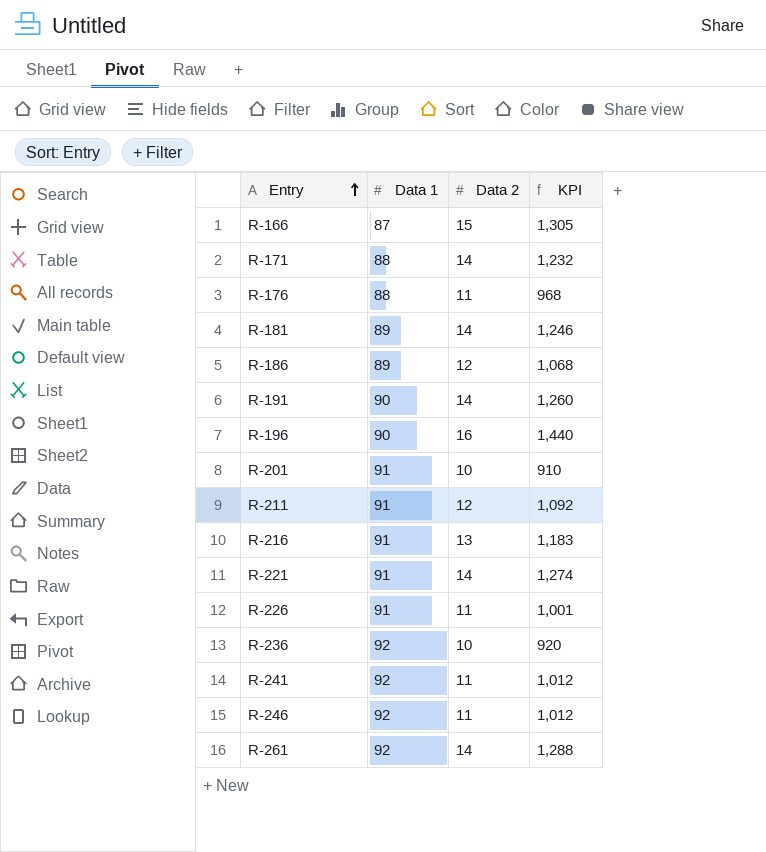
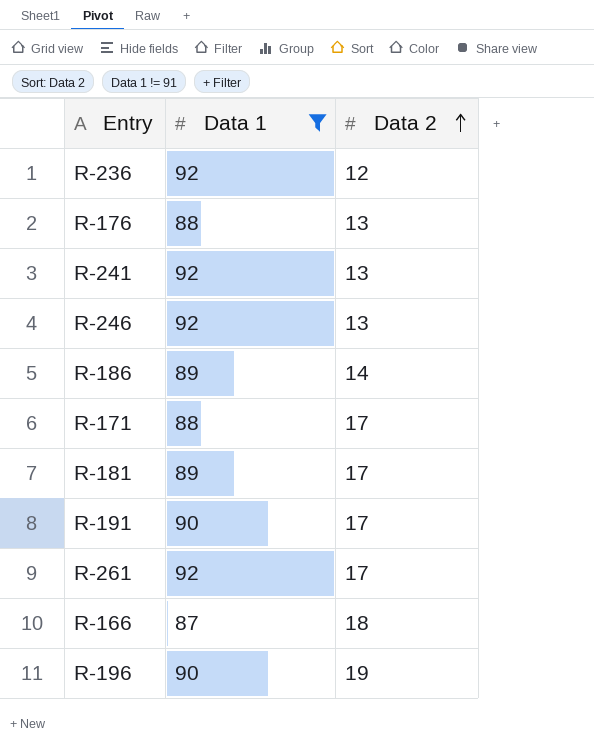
filter: none -> Data 1 != 91
row order: Entry ascending -> Data 2 ascending
column KPI | formula: [Data 1] * [Data 2] -> none
R-236 | Data 2: 10 -> 12
R-176 | Data 2: 11 -> 13
R-241 | Data 2: 11 -> 13
R-246 | Data 2: 11 -> 13
R-186 | Data 2: 12 -> 14
R-171 | Data 2: 14 -> 17
R-181 | Data 2: 14 -> 17
R-191 | Data 2: 14 -> 17
R-261 | Data 2: 14 -> 17
R-166 | Data 2: 15 -> 18
R-196 | Data 2: 16 -> 19

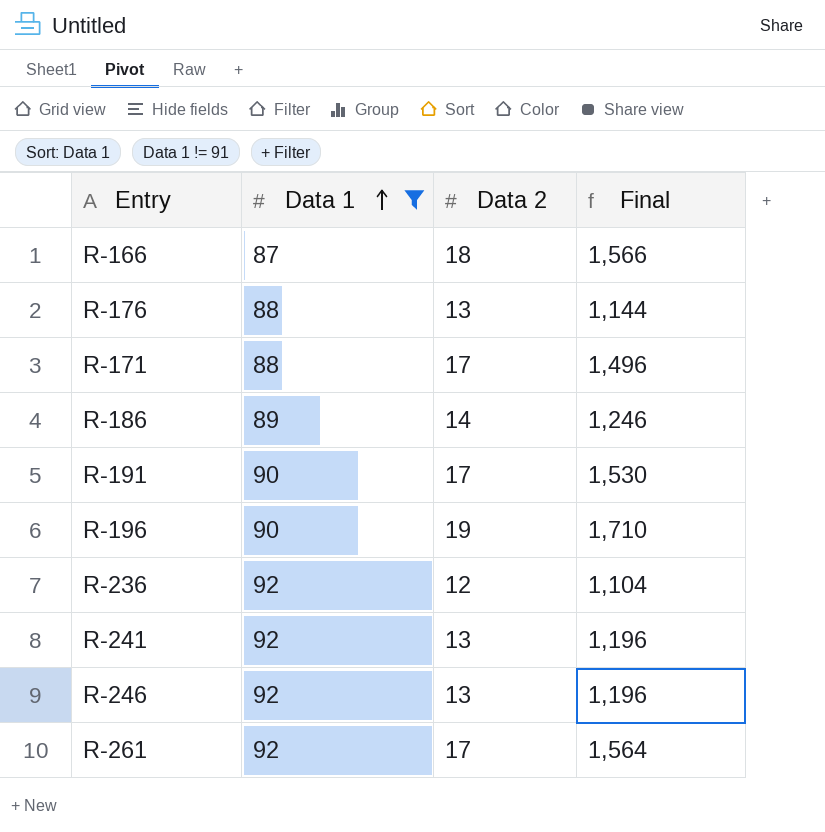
row order: Data 2 ascending -> Data 1 ascending
column Final | formula: none -> [Data 1] * [Data 2]
row R-181: 89 | 17 -> none

